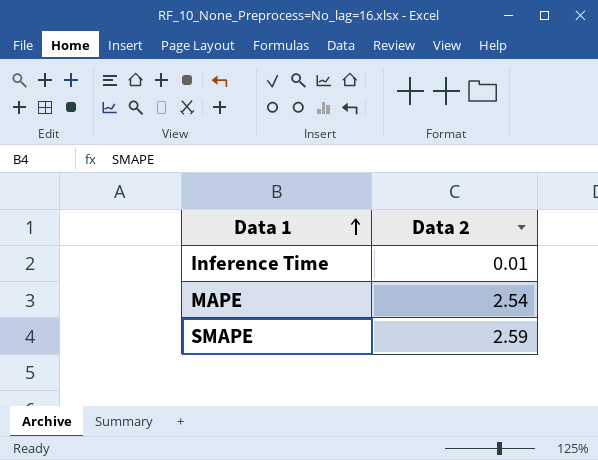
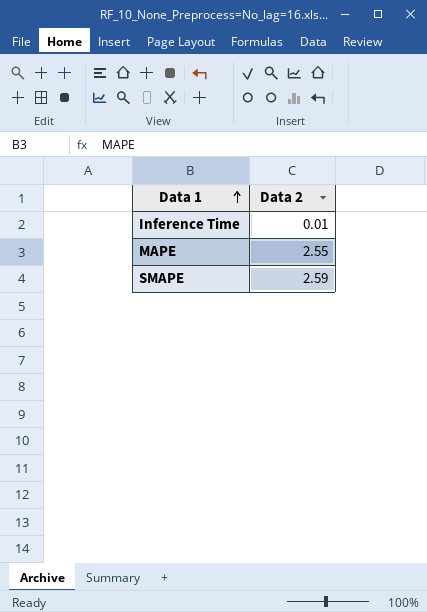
MAPE | Data 2: 2.54 -> 2.55

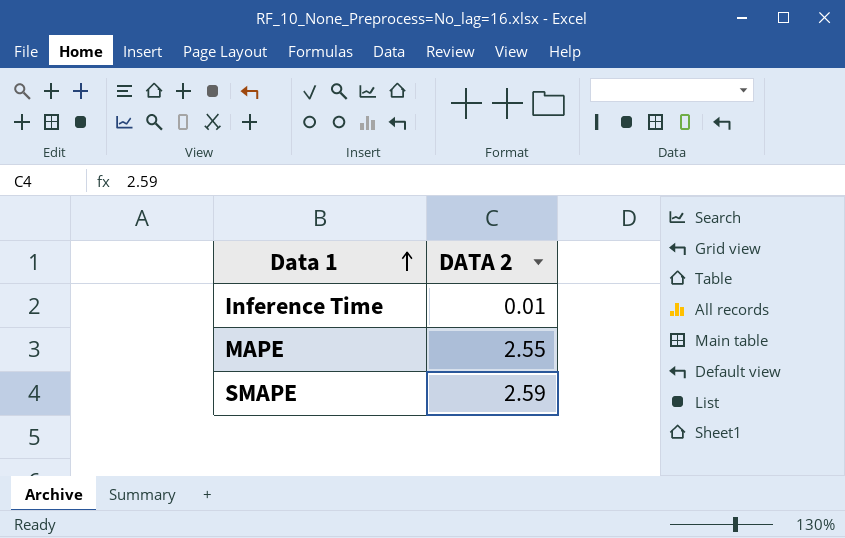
column name: Data 2 -> DATA 2

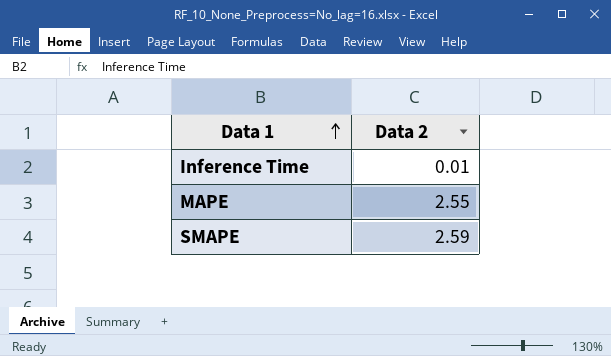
column name: DATA 2 -> Data 2

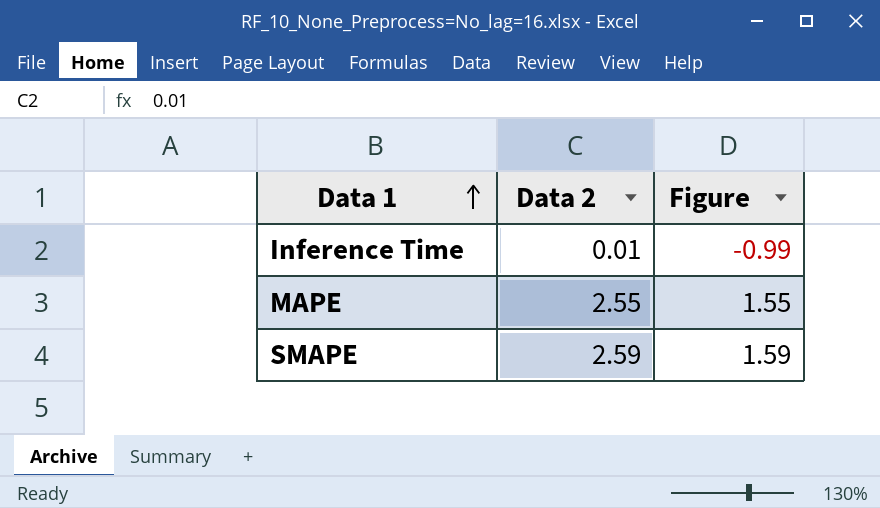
column Figure | formula: none -> [Data 2] - 1

